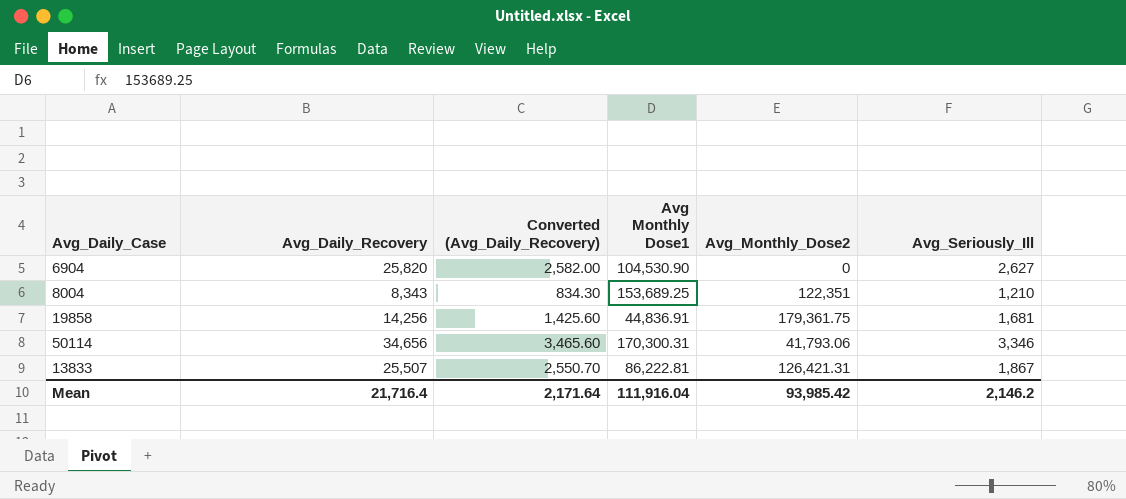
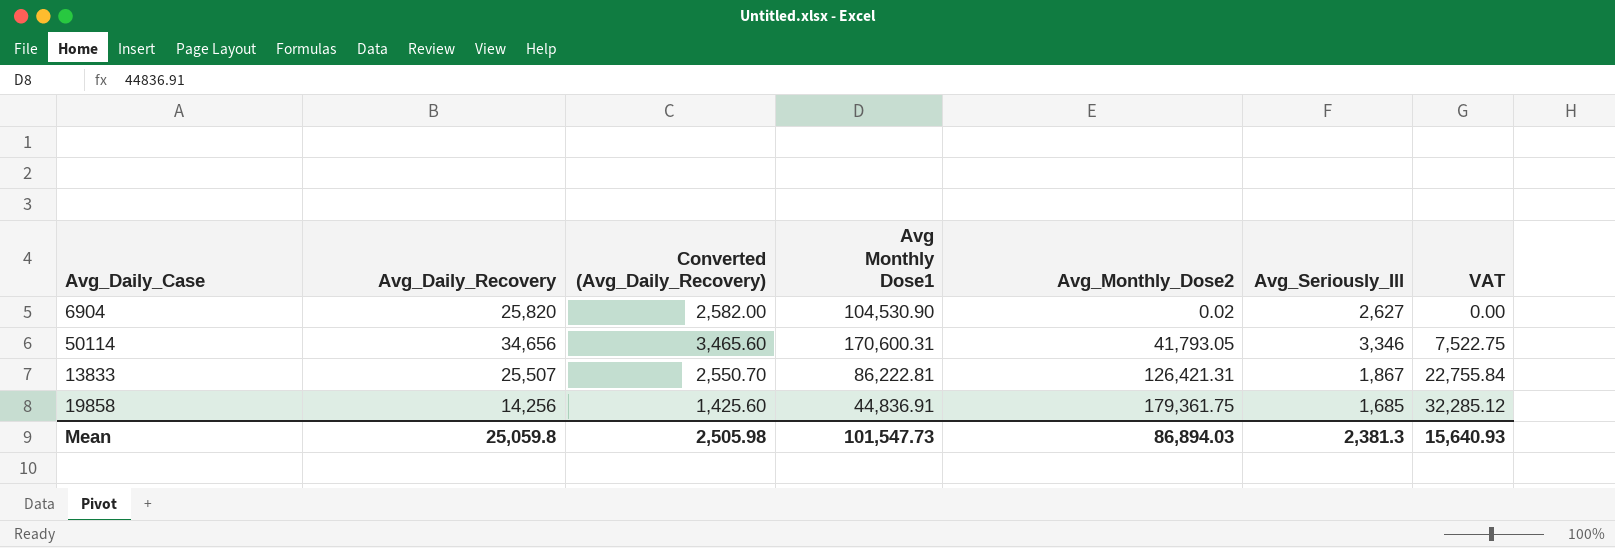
row order: none -> Avg_Monthly_Dose2 ascending
column VAT | formula: none -> [Avg_Monthly_Dose2] * 0.18
row 8004: 8,343 | 834.30 | 153,689.25 | 122,351 | 1,210 -> none
6904 | Avg_Monthly_Dose2: 0 -> 0.02
50114 | Avg Monthly Dose1: 170,300.31 -> 170,600.31
50114 | Avg_Monthly_Dose2: 41,793.06 -> 41,793.05
19858 | Avg_Seriously_Ill: 1,681 -> 1,685
Mean | Avg_Daily_Recovery: 21,716.4 -> 25,059.8
Mean | Converted (Avg_Daily_Recovery): 2,171.64 -> 2,505.98
Mean | Avg Monthly Dose1: 111,916.04 -> 101,547.73
Mean | Avg_Monthly_Dose2: 93,985.42 -> 86,894.03
Mean | Avg_Seriously_Ill: 2,146.2 -> 2,381.3

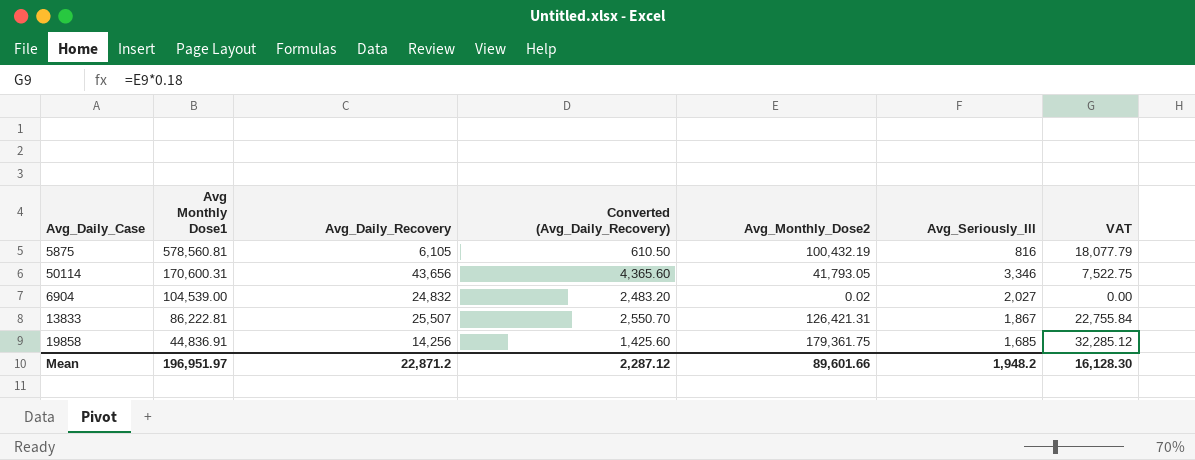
row order: Avg_Monthly_Dose2 ascending -> Avg Monthly Dose1 descending
column Avg Monthly Dose1 | position: 4 -> 2
row 5875: none -> 578,560.81 | 6,105 | 610.50 | 100,432.19 | 816 | 18,077.79
50114 | Avg_Daily_Recovery: 34,656 -> 43,656
50114 | Converted (Avg_Daily_Recovery): 3,465.60 -> 4,365.60
6904 | Avg Monthly Dose1: 104,530.90 -> 104,539.00
6904 | Avg_Daily_Recovery: 25,820 -> 24,832
6904 | Converted (Avg_Daily_Recovery): 2,582.00 -> 2,483.20
6904 | Avg_Seriously_Ill: 2,627 -> 2,027
Mean | Avg Monthly Dose1: 101,547.73 -> 196,951.97
Mean | Avg_Daily_Recovery: 25,059.8 -> 22,871.2
Mean | Converted (Avg_Daily_Recovery): 2,505.98 -> 2,287.12
Mean | Avg_Monthly_Dose2: 86,894.03 -> 89,601.66
Mean | Avg_Seriously_Ill: 2,381.3 -> 1,948.2
Mean | VAT: 15,640.93 -> 16,128.30

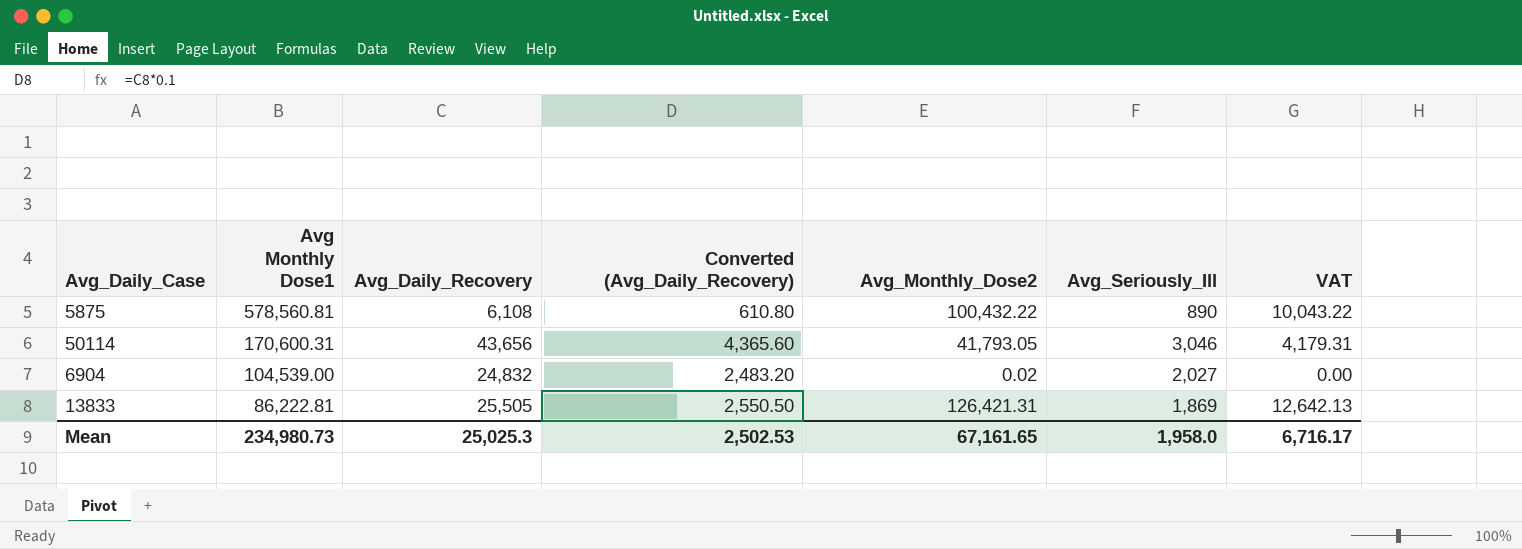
column VAT | formula: [Avg_Monthly_Dose2] * 0.18 -> [Avg_Monthly_Dose2] * 0.1
row 19858: 44,836.91 | 14,256 | 1,425.60 | 179,361.75 | 1,685 | 32,285.12 -> none
5875 | Avg_Daily_Recovery: 6,105 -> 6,108
5875 | Converted (Avg_Daily_Recovery): 610.50 -> 610.80
5875 | Avg_Monthly_Dose2: 100,432.19 -> 100,432.22
5875 | Avg_Seriously_Ill: 816 -> 890
50114 | Avg_Seriously_Ill: 3,346 -> 3,046
13833 | Avg_Daily_Recovery: 25,507 -> 25,505
13833 | Converted (Avg_Daily_Recovery): 2,550.70 -> 2,550.50
13833 | Avg_Seriously_Ill: 1,867 -> 1,869
Mean | Avg Monthly Dose1: 196,951.97 -> 234,980.73
Mean | Avg_Daily_Recovery: 22,871.2 -> 25,025.3
Mean | Converted (Avg_Daily_Recovery): 2,287.12 -> 2,502.53
Mean | Avg_Monthly_Dose2: 89,601.66 -> 67,161.65
Mean | Avg_Seriously_Ill: 1,948.2 -> 1,958.0
Mean | VAT: 16,128.30 -> 6,716.17

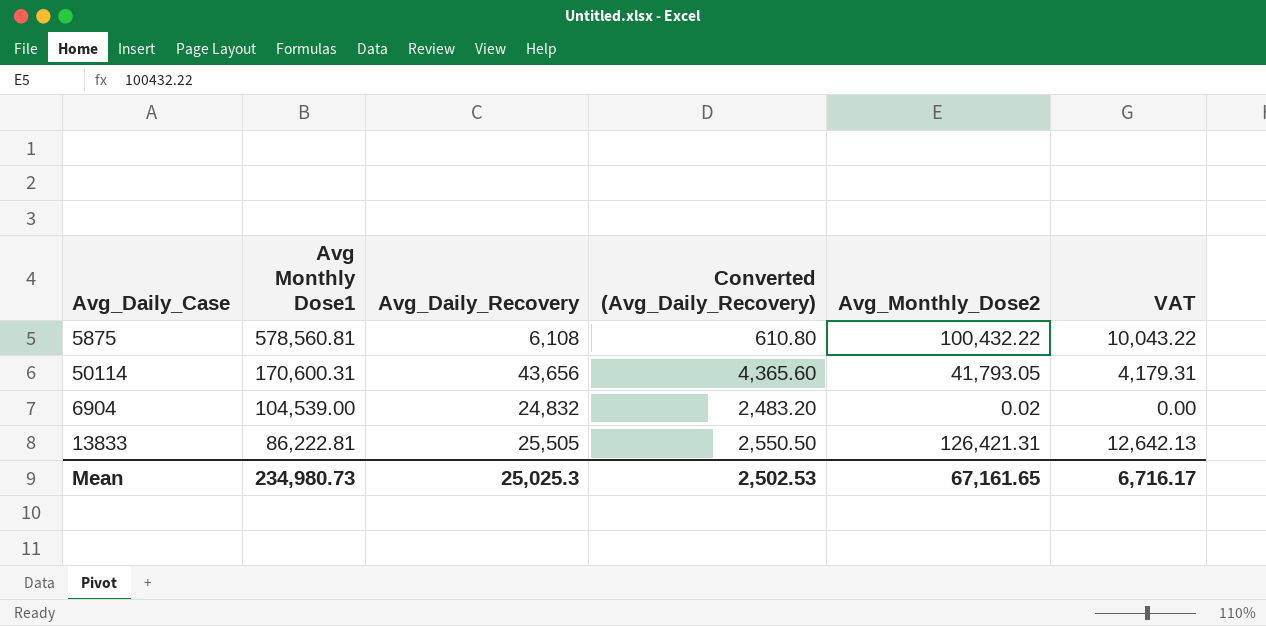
column Avg_Seriously_Ill | position: 6 -> none

